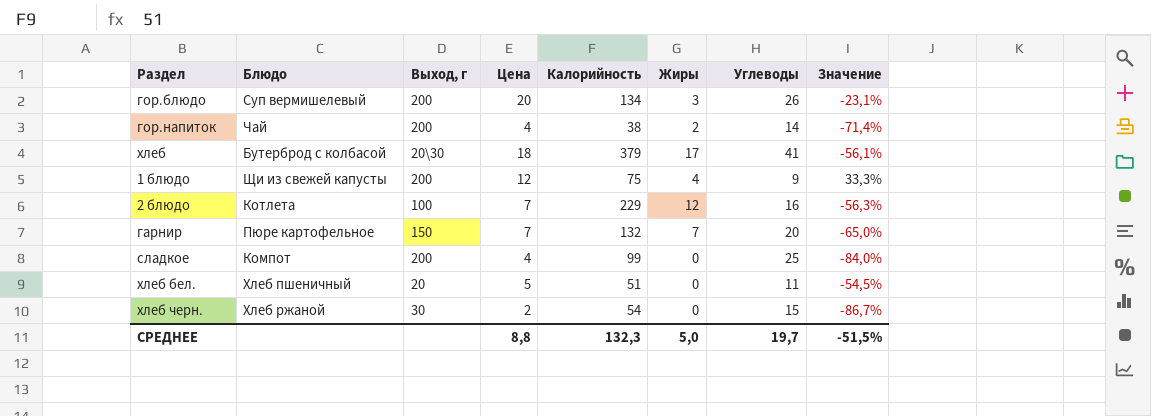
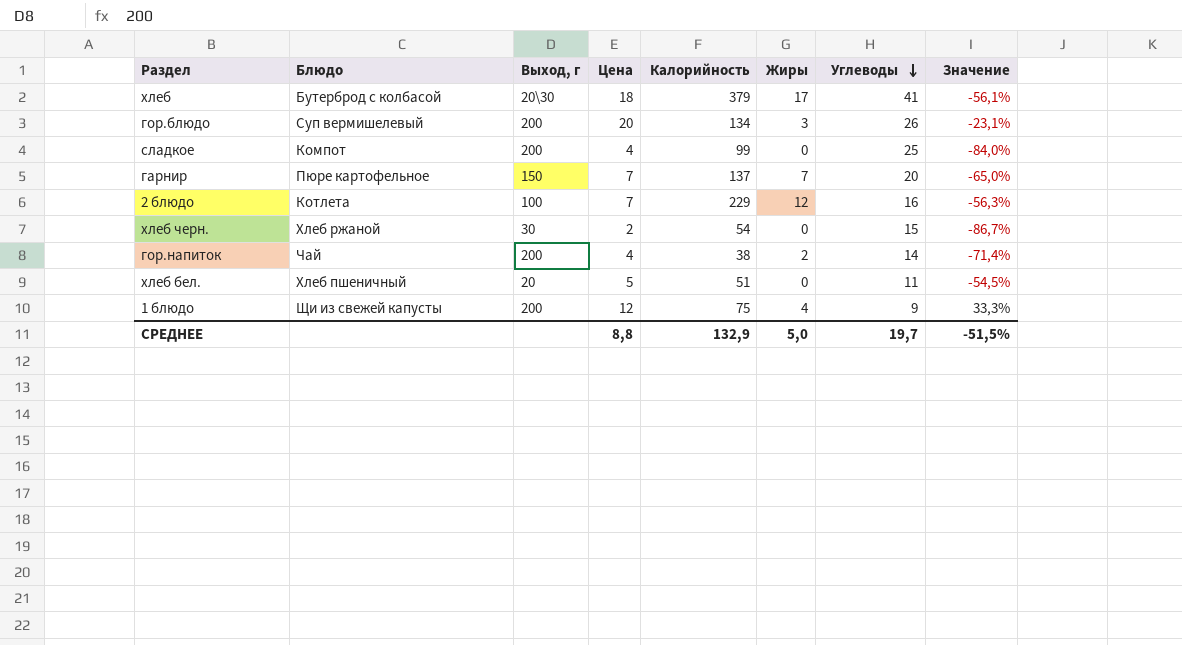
row order: none -> Углеводы descending
гарнир | Калорийность: 132 -> 137
СРЕДНЕЕ | Калорийность: 132,3 -> 132,9

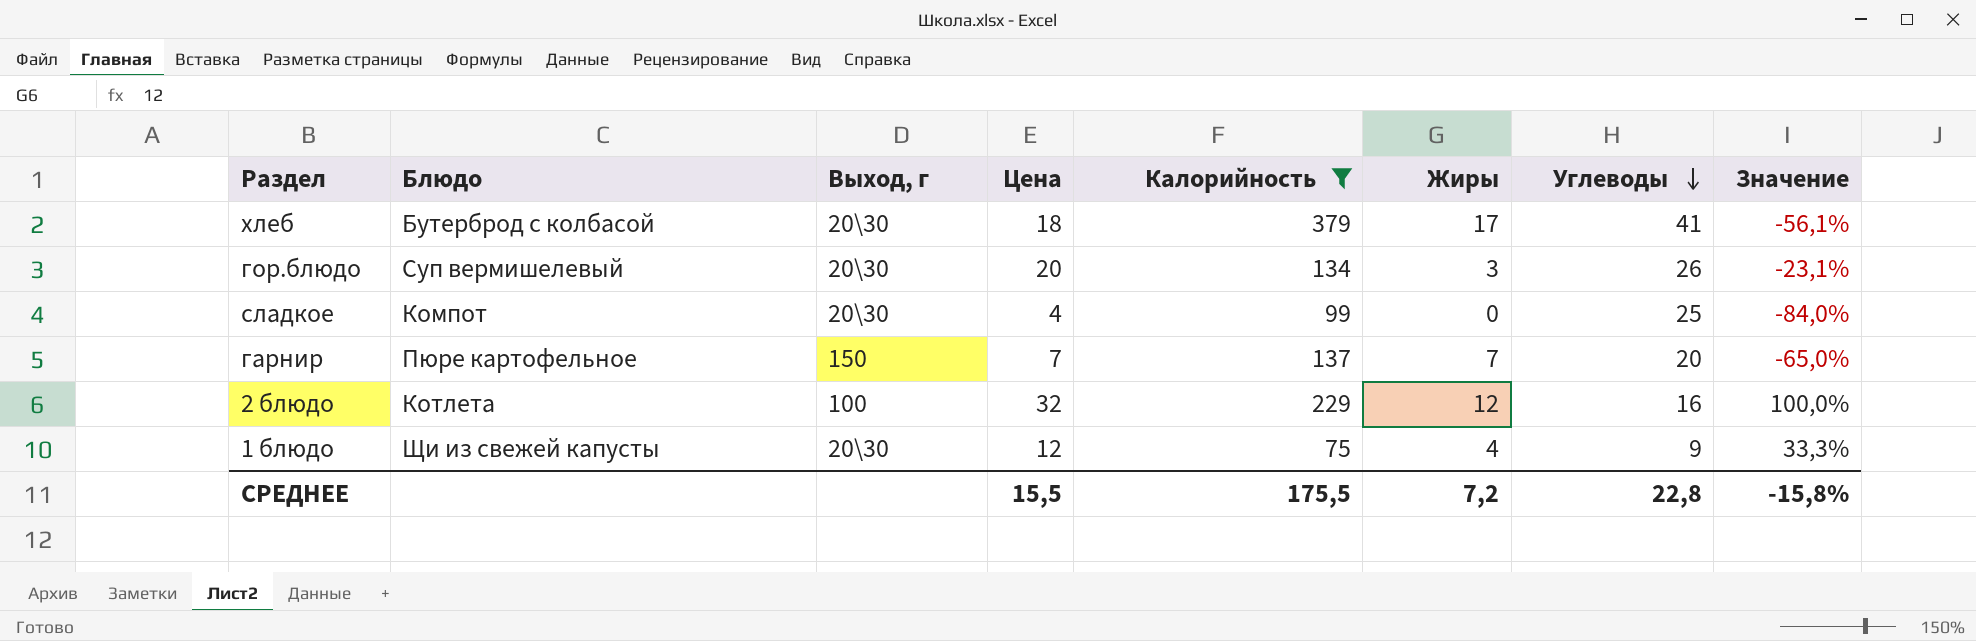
filter: none -> Калорийность >= 75
гор.блюдо | Выход, г: 200 -> 20\30
сладкое | Выход, г: 200 -> 20\30
2 блюдо | Цена: 7 -> 32
2 блюдо | Значение: -56,3% -> 100,0%
1 блюдо | Выход, г: 200 -> 20\30
СРЕДНЕЕ | Цена: 8,8 -> 15,5
СРЕДНЕЕ | Калорийность: 132,9 -> 175,5
СРЕДНЕЕ | Жиры: 5,0 -> 7,2
СРЕДНЕЕ | Углеводы: 19,7 -> 22,8
СРЕДНЕЕ | Значение: -51,5% -> -15,8%

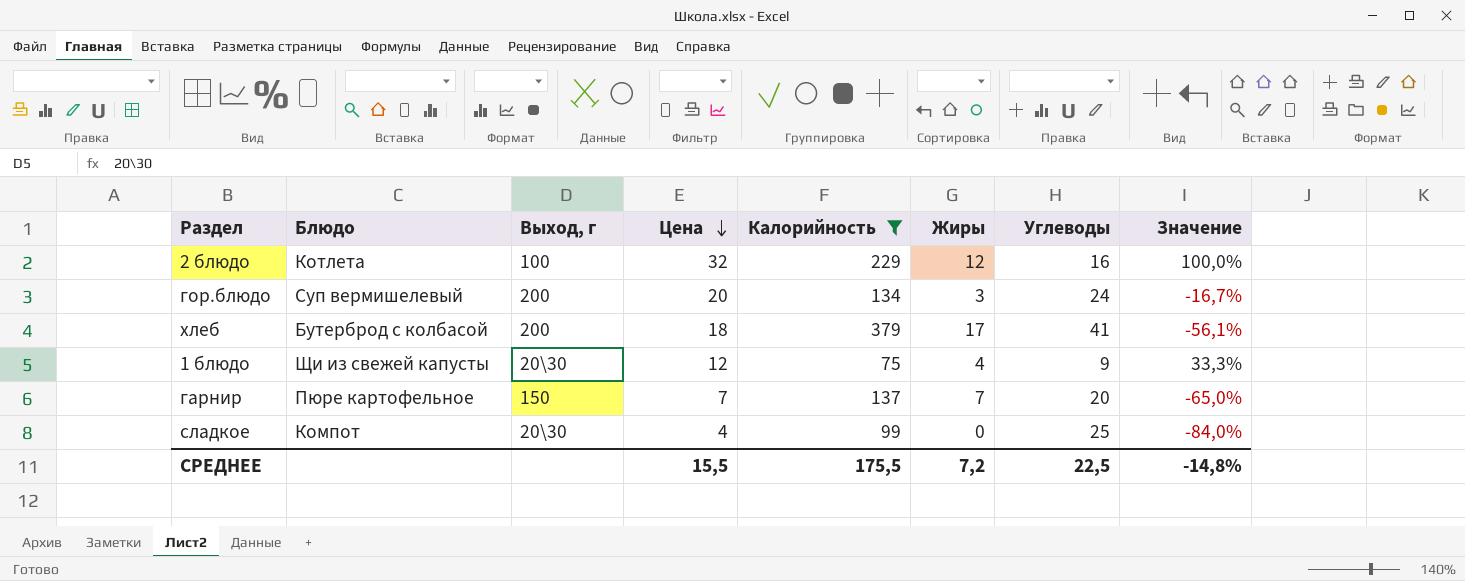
row order: Углеводы descending -> Цена descending
гор.блюдо | Выход, г: 20\30 -> 200
гор.блюдо | Углеводы: 26 -> 24
гор.блюдо | Значение: -23,1% -> -16,7%
хлеб | Выход, г: 20\30 -> 200
СРЕДНЕЕ | Углеводы: 22,8 -> 22,5
СРЕДНЕЕ | Значение: -15,8% -> -14,8%

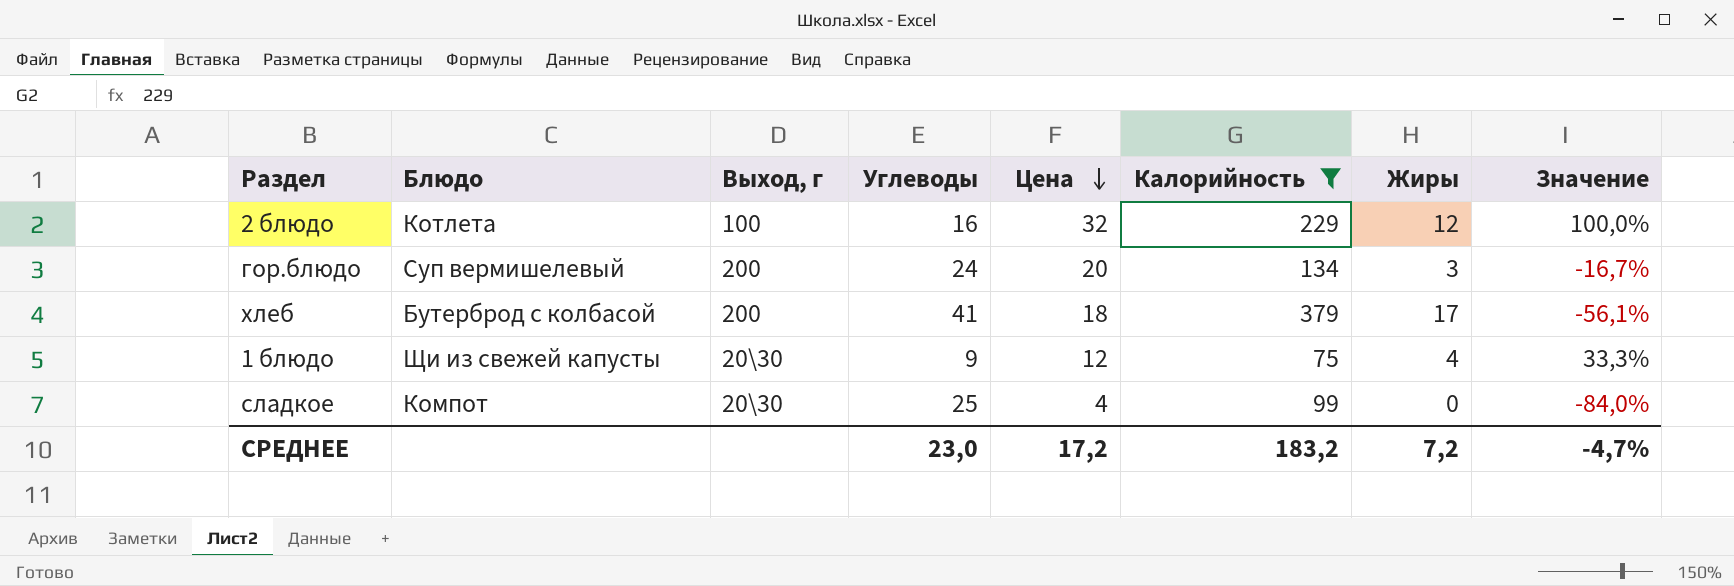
column Углеводы | position: 7 -> 4
row гарнир: Пюре картофельное | 150 | 7 | 137 | 7 | 20 | -65,0% -> none
СРЕДНЕЕ | Углеводы: 22,5 -> 23,0
СРЕДНЕЕ | Цена: 15,5 -> 17,2
СРЕДНЕЕ | Калорийность: 175,5 -> 183,2
СРЕДНЕЕ | Значение: -14,8% -> -4,7%

